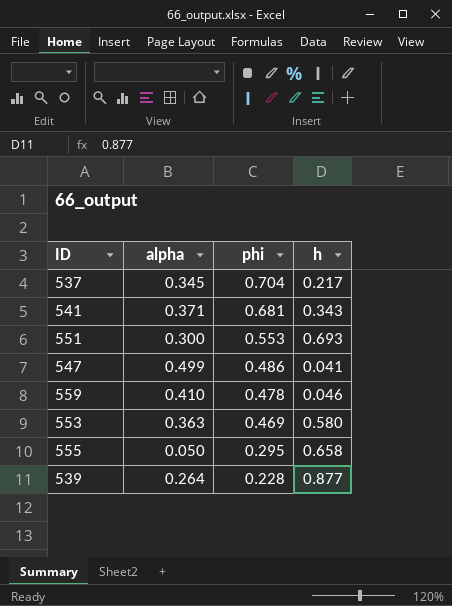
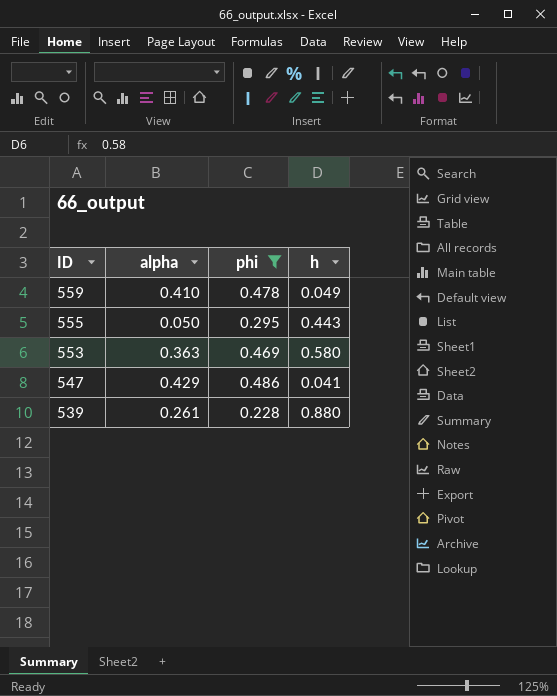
filter: none -> phi <= 0.486
row order: phi descending -> ID descending
559 | h: 0.046 -> 0.049
555 | h: 0.658 -> 0.443
547 | alpha: 0.499 -> 0.429
539 | alpha: 0.264 -> 0.261
539 | h: 0.877 -> 0.880

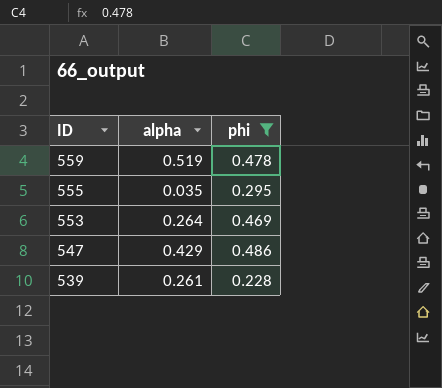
column h | position: 4 -> none
559 | alpha: 0.410 -> 0.519
555 | alpha: 0.050 -> 0.035
553 | alpha: 0.363 -> 0.264

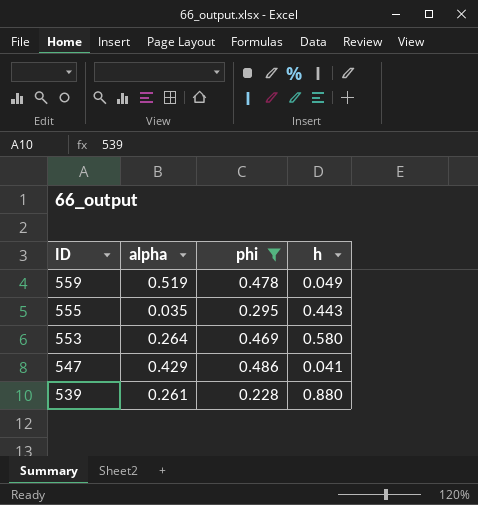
column h | position: none -> 4

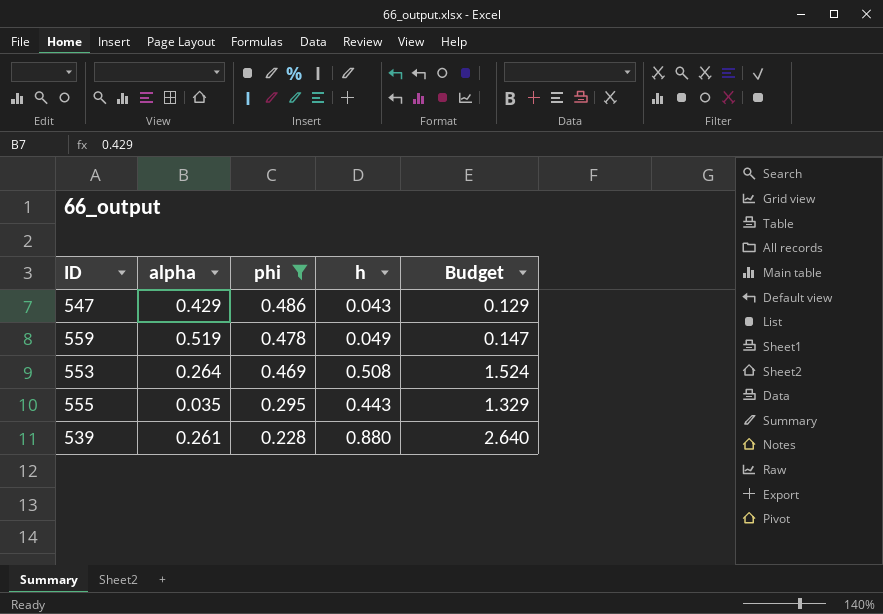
row order: ID descending -> phi descending
column Budget | formula: none -> [h] * 3
547 | h: 0.041 -> 0.043
553 | h: 0.580 -> 0.508

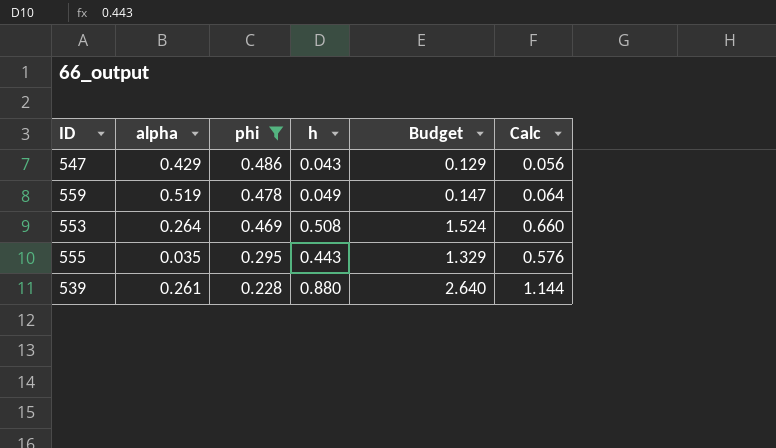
column Calc | formula: none -> [h] * 1.3

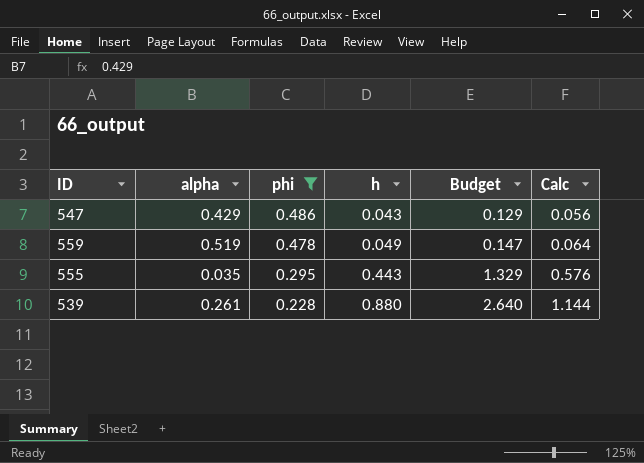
row 553: 0.264 | 0.469 | 0.508 | 1.524 | 0.660 -> none

